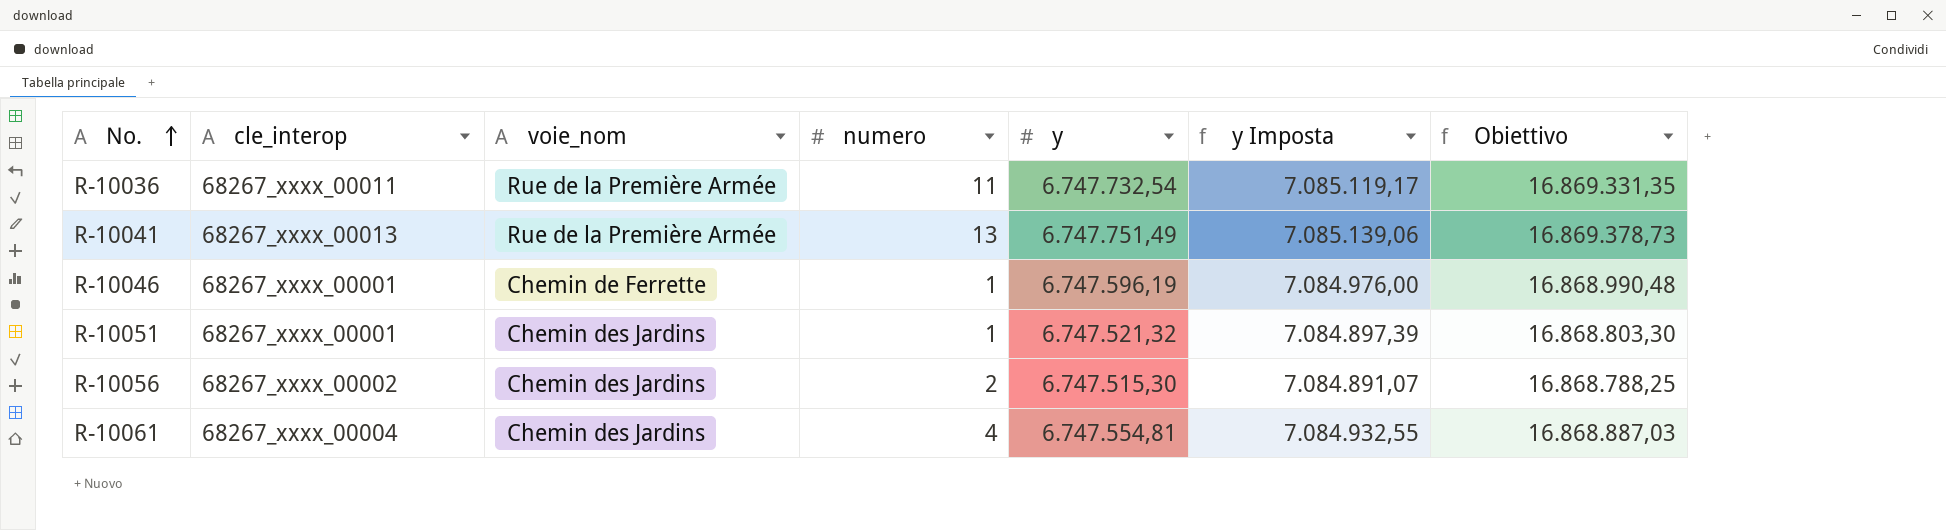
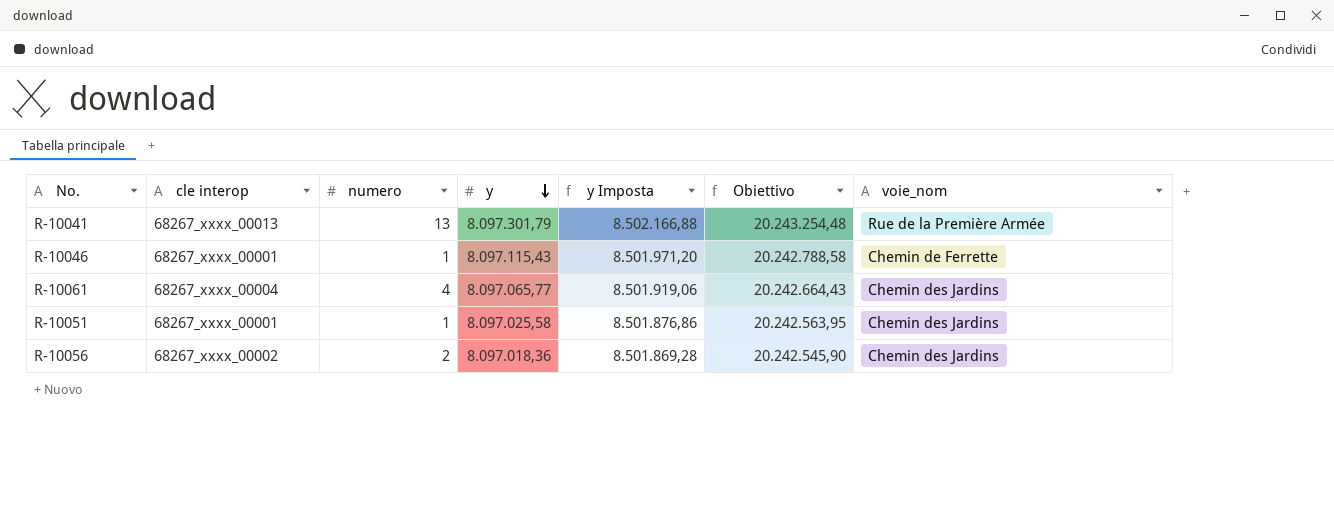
row order: No. ascending -> y descending
column name: cle_interop -> cle interop
column voie_nom | position: 3 -> 7
row R-10036: 68267_xxxx_00011 | Rue de la Première Armée | 11 | 6.747.732,54 | 7.085.119,17 | 16.869.331,35 -> none
R-10041 | y: 6.747.751,49 -> 8.097.301,79
R-10041 | y Imposta: 7.085.139,06 -> 8.502.166,88
R-10041 | Obiettivo: 16.869.378,73 -> 20.243.254,48
R-10046 | y: 6.747.596,19 -> 8.097.115,43
R-10046 | y Imposta: 7.084.976,00 -> 8.501.971,20
R-10046 | Obiettivo: 16.868.990,48 -> 20.242.788,58
R-10061 | y: 6.747.554,81 -> 8.097.065,77
R-10061 | y Imposta: 7.084.932,55 -> 8.501.919,06
R-10061 | Obiettivo: 16.868.887,03 -> 20.242.664,43
R-10051 | y: 6.747.521,32 -> 8.097.025,58
R-10051 | y Imposta: 7.084.897,39 -> 8.501.876,86
R-10051 | Obiettivo: 16.868.803,30 -> 20.242.563,95
R-10056 | y: 6.747.515,30 -> 8.097.018,36
R-10056 | y Imposta: 7.084.891,07 -> 8.501.869,28
R-10056 | Obiettivo: 16.868.788,25 -> 20.242.545,90

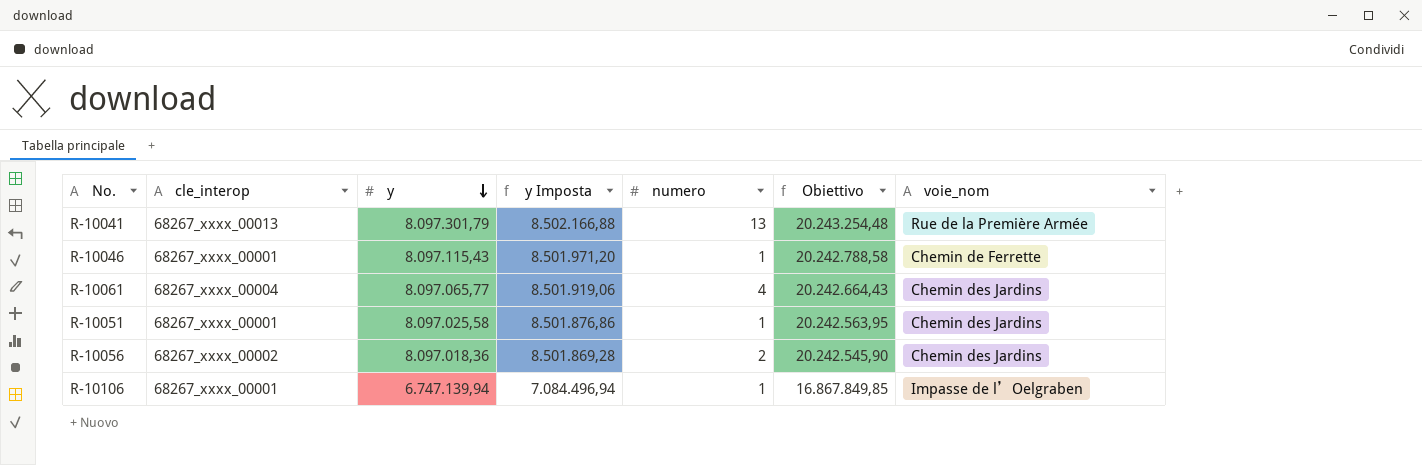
column name: cle interop -> cle_interop
column numero | position: 3 -> 5
row R-10106: none -> 68267_xxxx_00001 | 6.747.139,94 | 7.084.496,94 | 1 | 16.867.849,85 | Impasse de l’Oelgraben

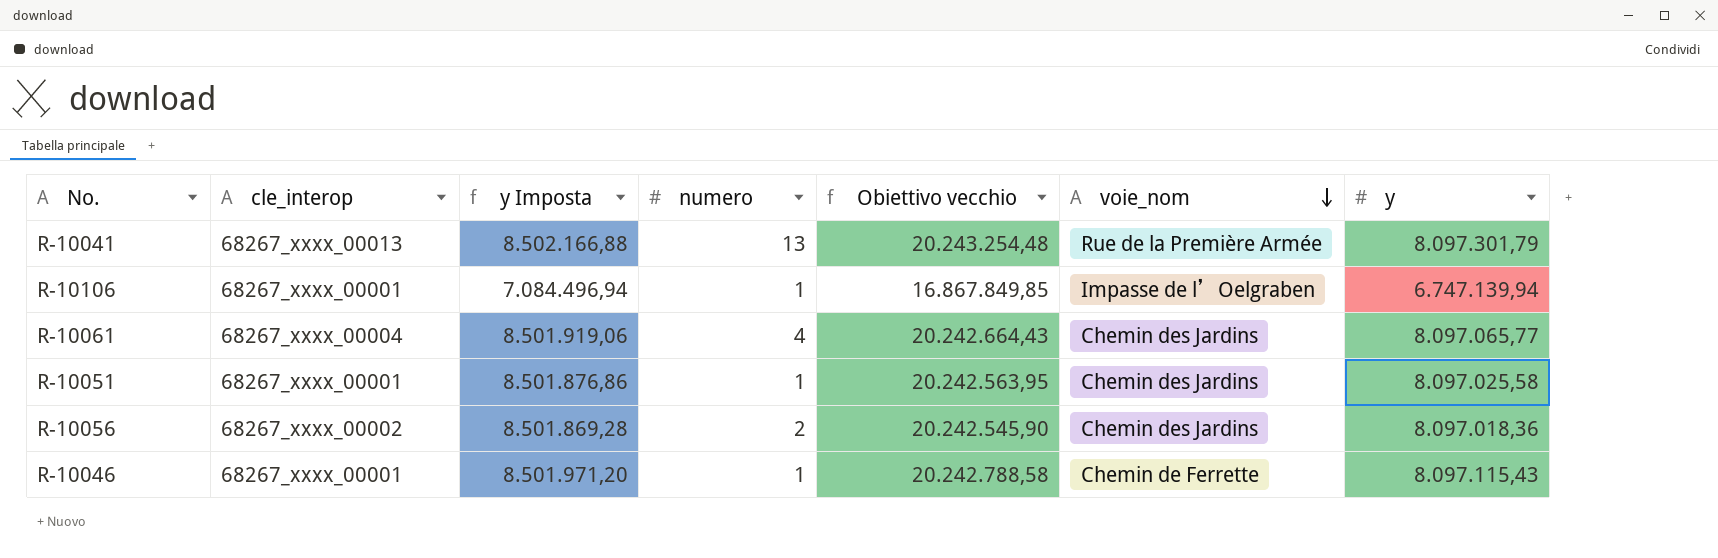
row order: y descending -> voie_nom descending
column name: Obiettivo -> Obiettivo vecchio
column y | position: 3 -> 7

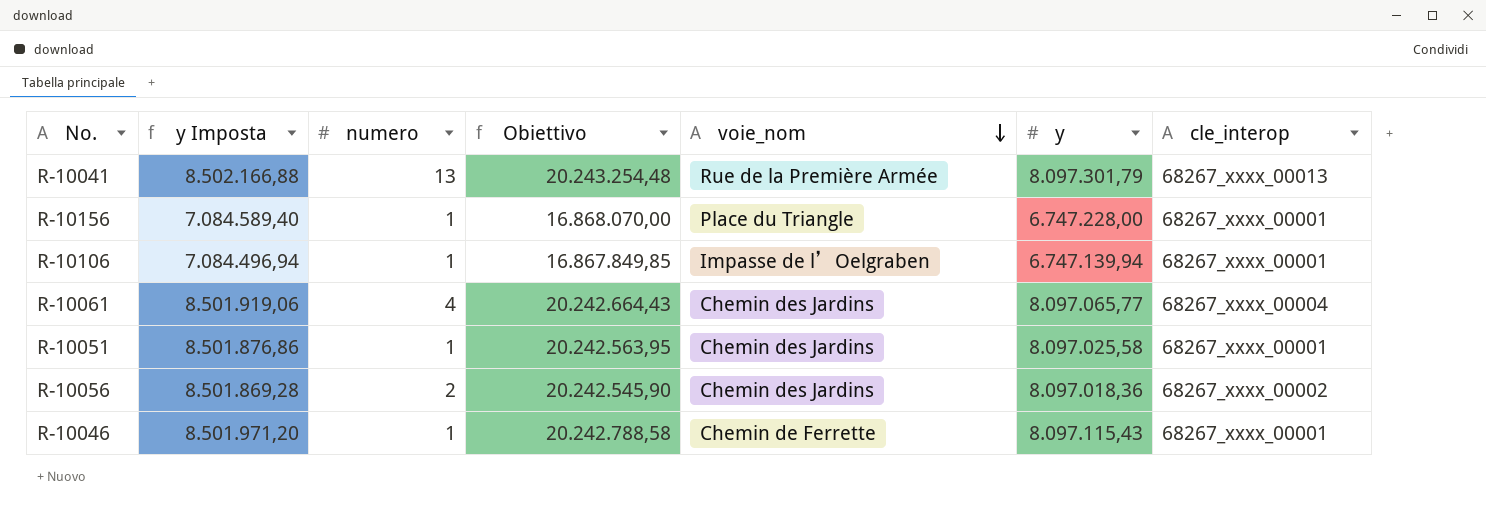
column name: Obiettivo vecchio -> Obiettivo
column cle_interop | position: 2 -> 7
row R-10156: none -> 7.084.589,40 | 1 | 16.868.070,00 | Place du Triangle | 6.747.228,00 | 68267_xxxx_00001

